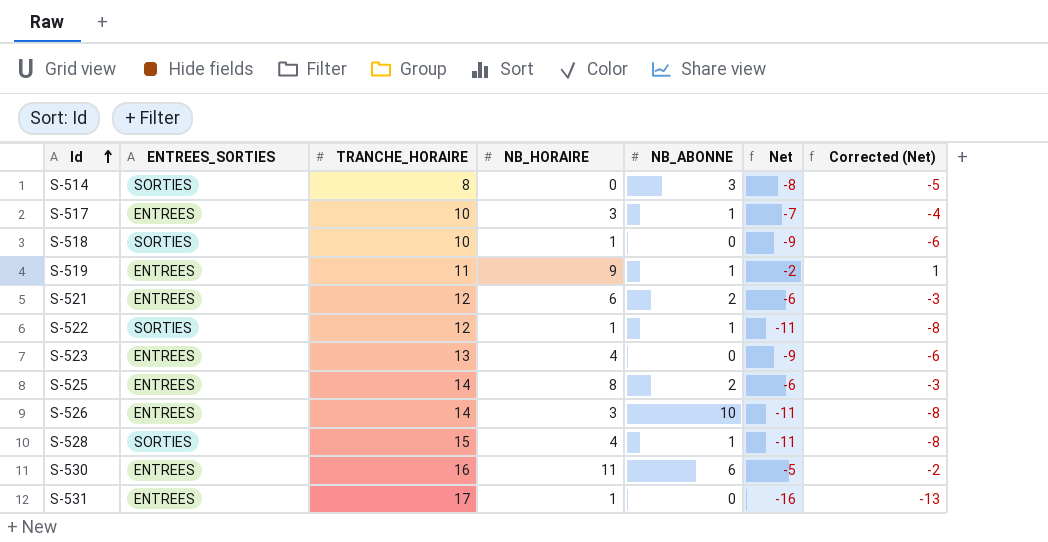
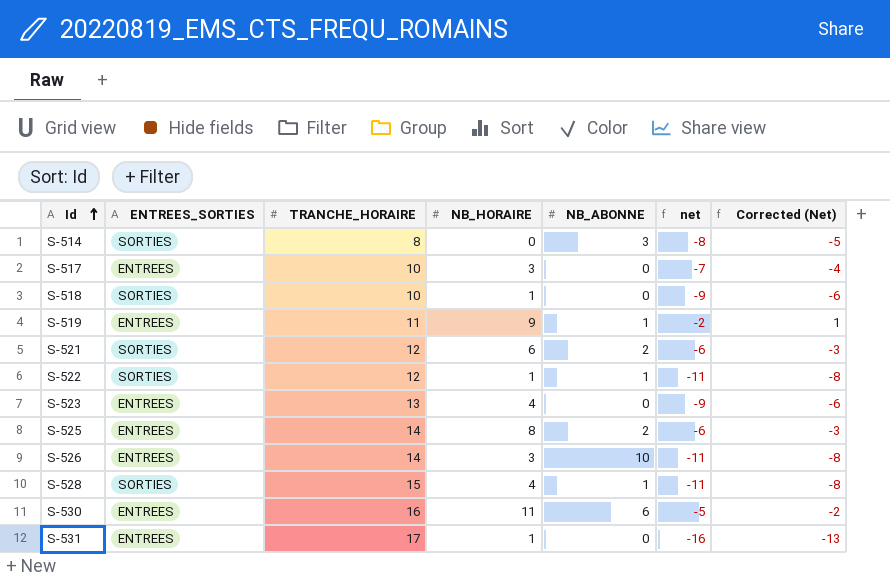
column name: Net -> net
S-517 | NB_ABONNE: 1 -> 0
S-521 | ENTREES_SORTIES: ENTREES -> SORTIES

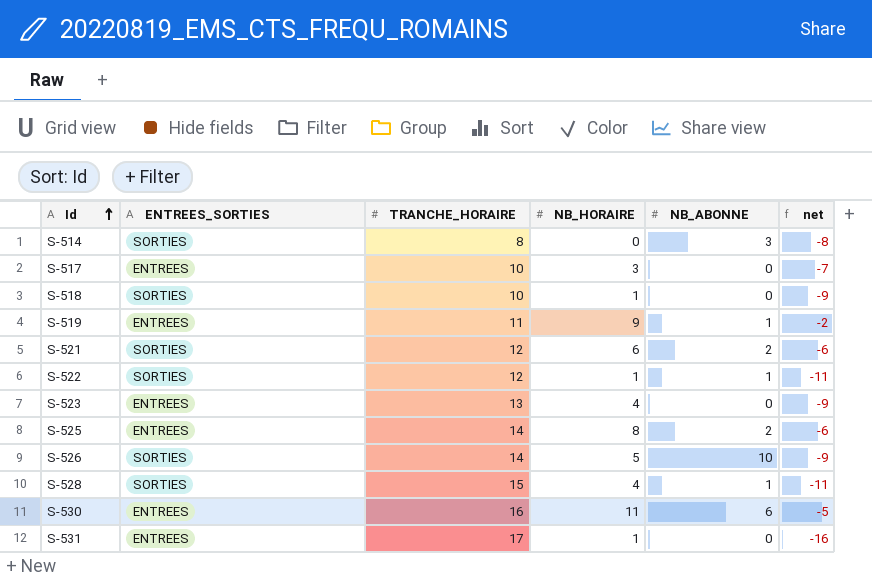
column Corrected (Net) | formula: [net] + 3 -> none
S-526 | ENTREES_SORTIES: ENTREES -> SORTIES
S-526 | NB_HORAIRE: 3 -> 5
S-526 | net: -11 -> -9

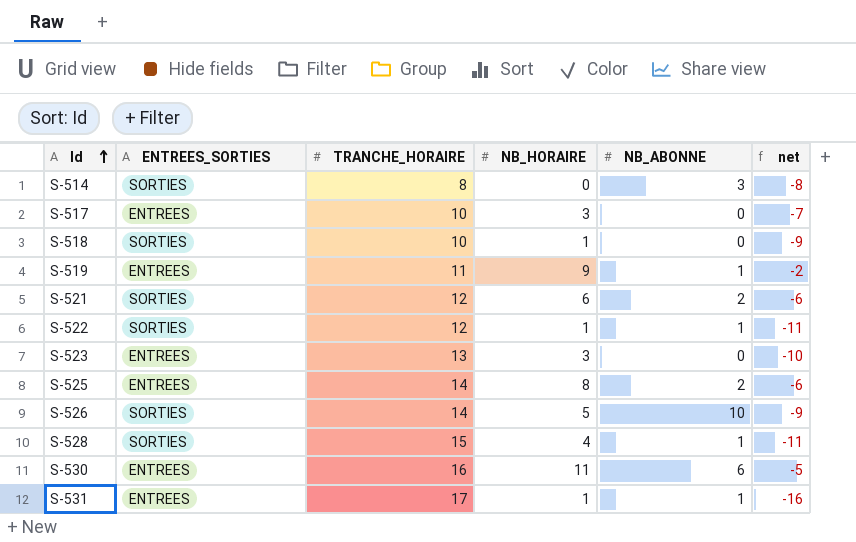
S-523 | NB_HORAIRE: 4 -> 3
S-523 | net: -9 -> -10
S-531 | NB_ABONNE: 0 -> 1

